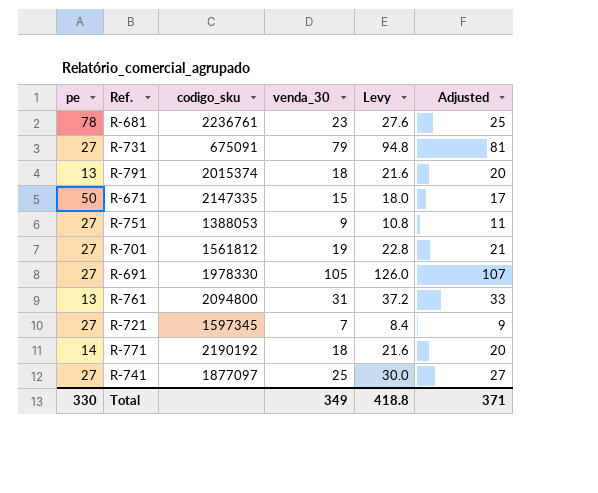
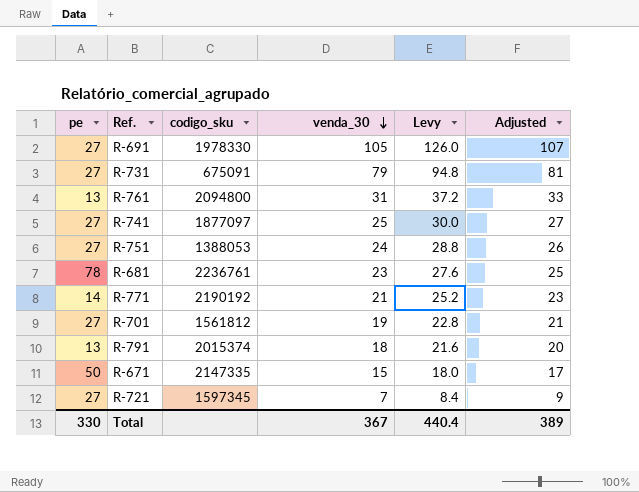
row order: none -> venda_30 descending
R-751 | venda_30: 9 -> 24
R-751 | Levy: 10.8 -> 28.8
R-751 | Adjusted: 11 -> 26
R-771 | venda_30: 18 -> 21
R-771 | Levy: 21.6 -> 25.2
R-771 | Adjusted: 20 -> 23
Total | venda_30: 349 -> 367
Total | Levy: 418.8 -> 440.4
Total | Adjusted: 371 -> 389

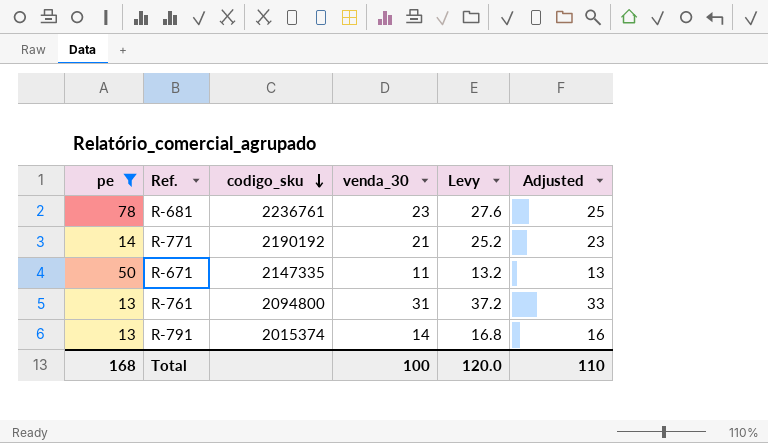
filter: none -> pe != 27
row order: venda_30 descending -> codigo_sku descending
R-671 | venda_30: 15 -> 11
R-671 | Levy: 18.0 -> 13.2
R-671 | Adjusted: 17 -> 13
R-791 | venda_30: 18 -> 14
R-791 | Levy: 21.6 -> 16.8
R-791 | Adjusted: 20 -> 16
Total | pe: 330 -> 168
Total | venda_30: 367 -> 100
Total | Levy: 440.4 -> 120.0
Total | Adjusted: 389 -> 110

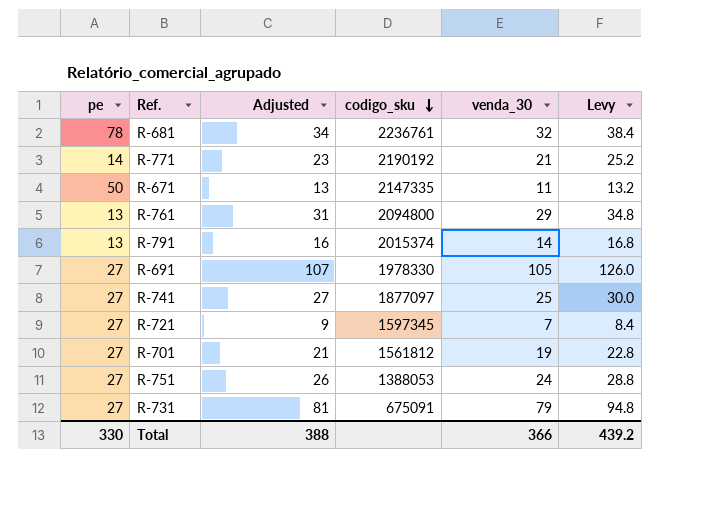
filter: pe != 27 -> none
column Adjusted | position: 6 -> 3
R-681 | Adjusted: 25 -> 34
R-681 | venda_30: 23 -> 32
R-681 | Levy: 27.6 -> 38.4
R-761 | Adjusted: 33 -> 31
R-761 | venda_30: 31 -> 29
R-761 | Levy: 37.2 -> 34.8
Total | pe: 168 -> 330
Total | Adjusted: 110 -> 388
Total | venda_30: 100 -> 366
Total | Levy: 120.0 -> 439.2

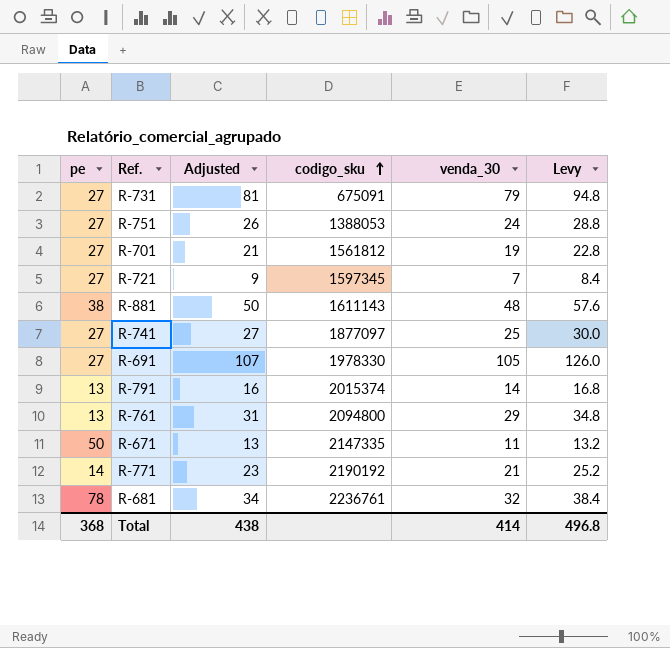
row order: codigo_sku descending -> codigo_sku ascending
row R-881: none -> 38 | 50 | 1611143 | 48 | 57.6
Total | pe: 330 -> 368
Total | Adjusted: 388 -> 438
Total | venda_30: 366 -> 414
Total | Levy: 439.2 -> 496.8

